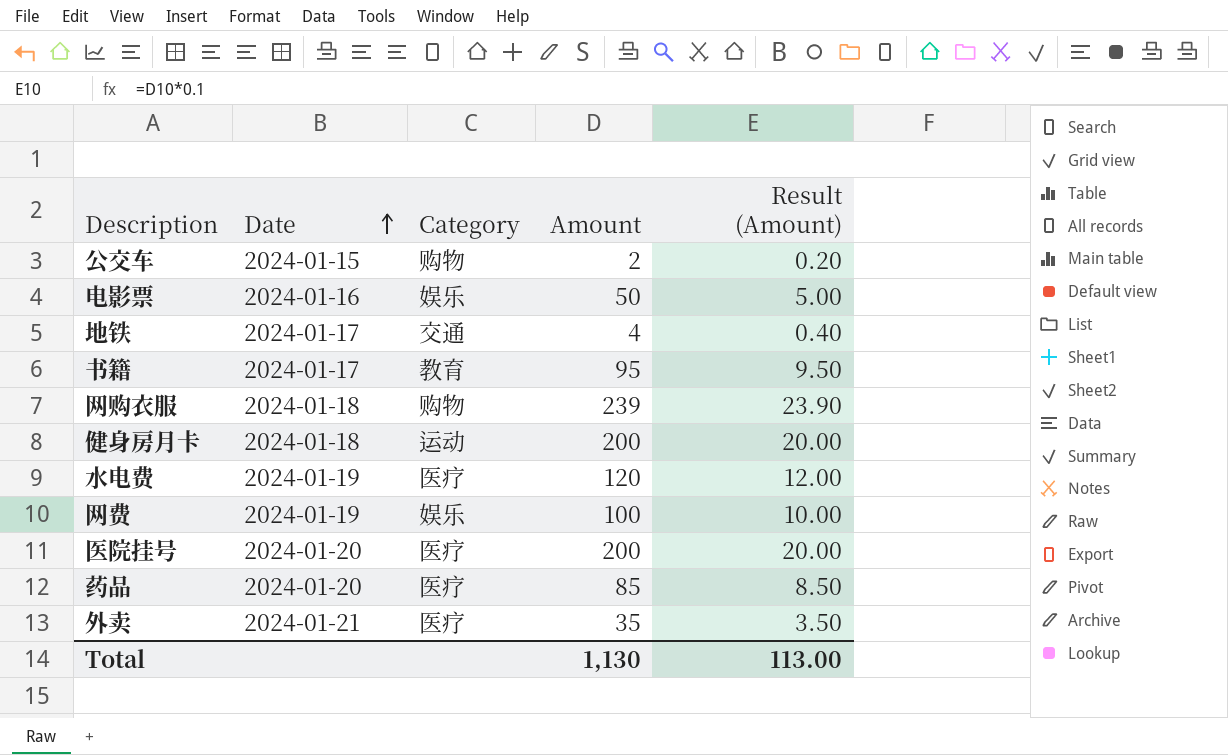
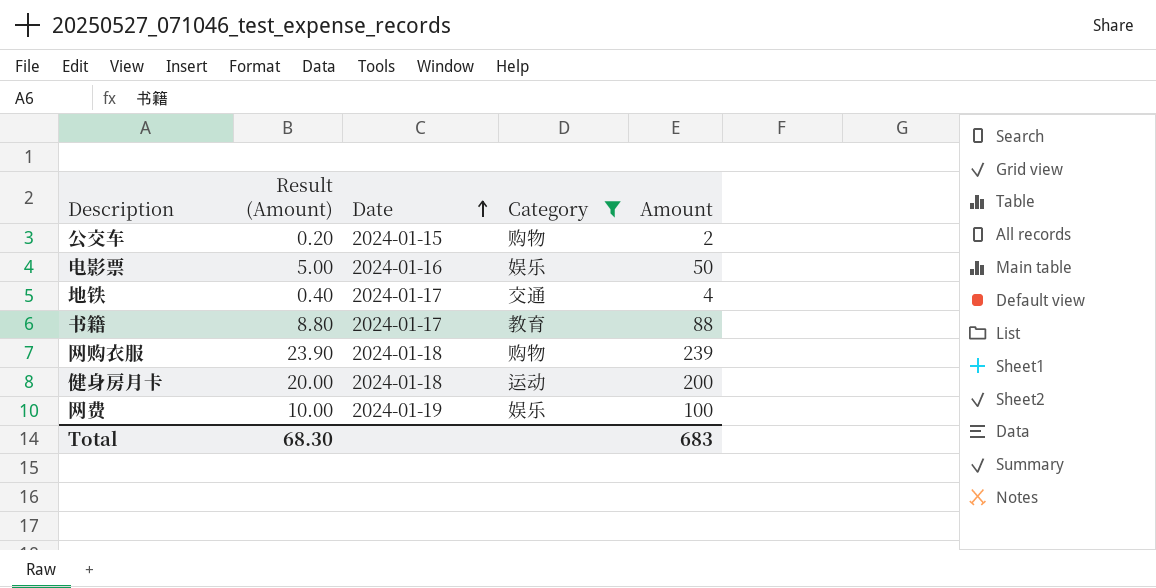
filter: none -> Category != 医疗
column Result (Amount) | position: 5 -> 2
书籍 | Result (Amount): 9.50 -> 8.80
书籍 | Amount: 95 -> 88
Total | Result (Amount): 113.00 -> 68.30
Total | Amount: 1,130 -> 683

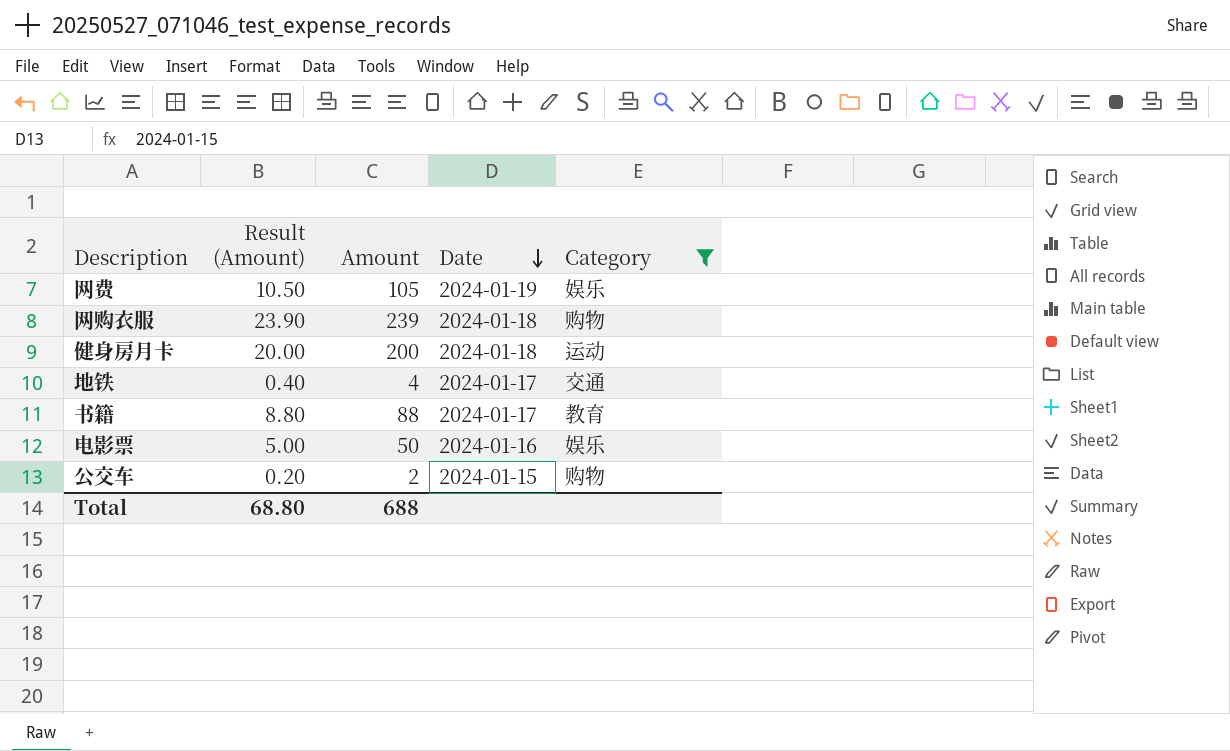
row order: Date ascending -> Date descending
column Amount | position: 5 -> 3
网费 | Result (Amount): 10.00 -> 10.50
网费 | Amount: 100 -> 105
Total | Result (Amount): 68.30 -> 68.80
Total | Amount: 683 -> 688

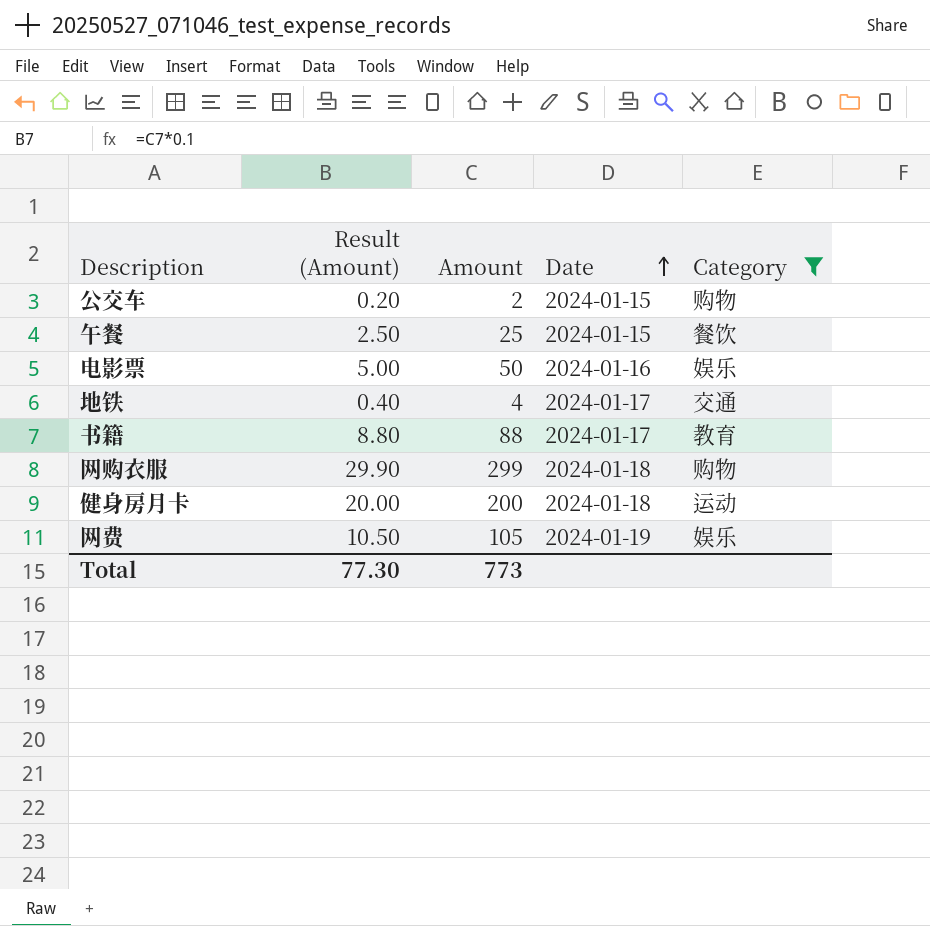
row order: Date descending -> Date ascending
row 午餐: none -> 2.50 | 25 | 2024-01-15 | 餐饮
网购衣服 | Result (Amount): 23.90 -> 29.90
网购衣服 | Amount: 239 -> 299
Total | Result (Amount): 68.80 -> 77.30
Total | Amount: 688 -> 773

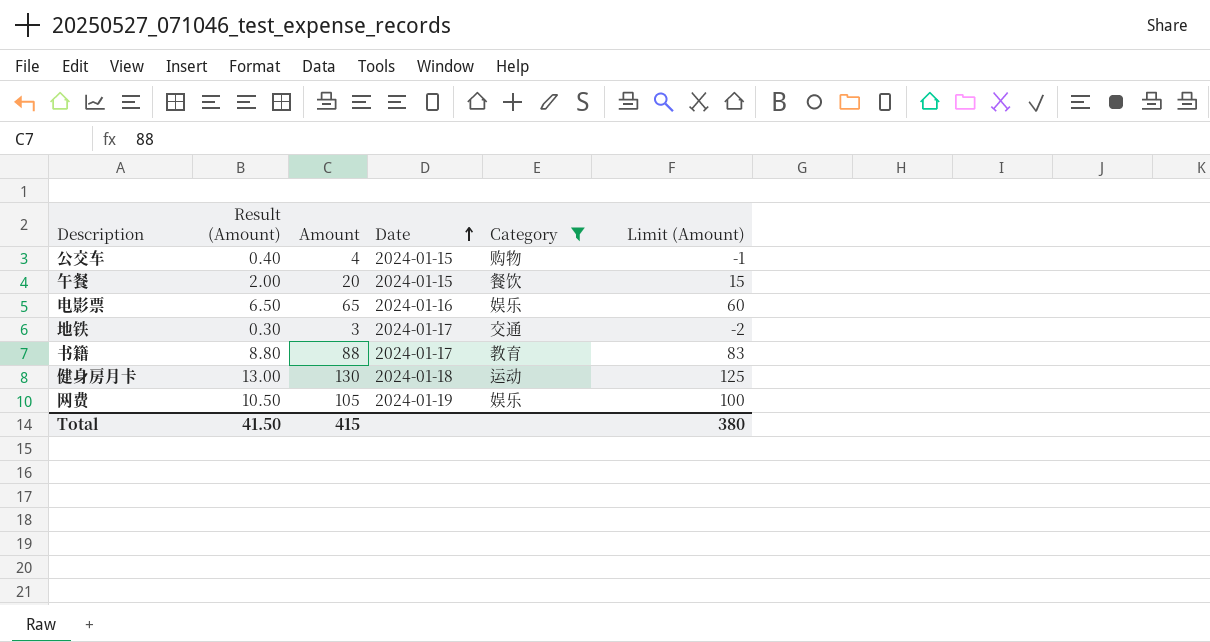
column Limit (Amount) | formula: none -> [Amount] - 5
row 网购衣服: 29.90 | 299 | 2024-01-18 | 购物 -> none
公交车 | Result (Amount): 0.20 -> 0.40
公交车 | Amount: 2 -> 4
午餐 | Result (Amount): 2.50 -> 2.00
午餐 | Amount: 25 -> 20
电影票 | Result (Amount): 5.00 -> 6.50
电影票 | Amount: 50 -> 65
地铁 | Result (Amount): 0.40 -> 0.30
地铁 | Amount: 4 -> 3
健身房月卡 | Result (Amount): 20.00 -> 13.00
健身房月卡 | Amount: 200 -> 130
Total | Result (Amount): 77.30 -> 41.50
Total | Amount: 773 -> 415

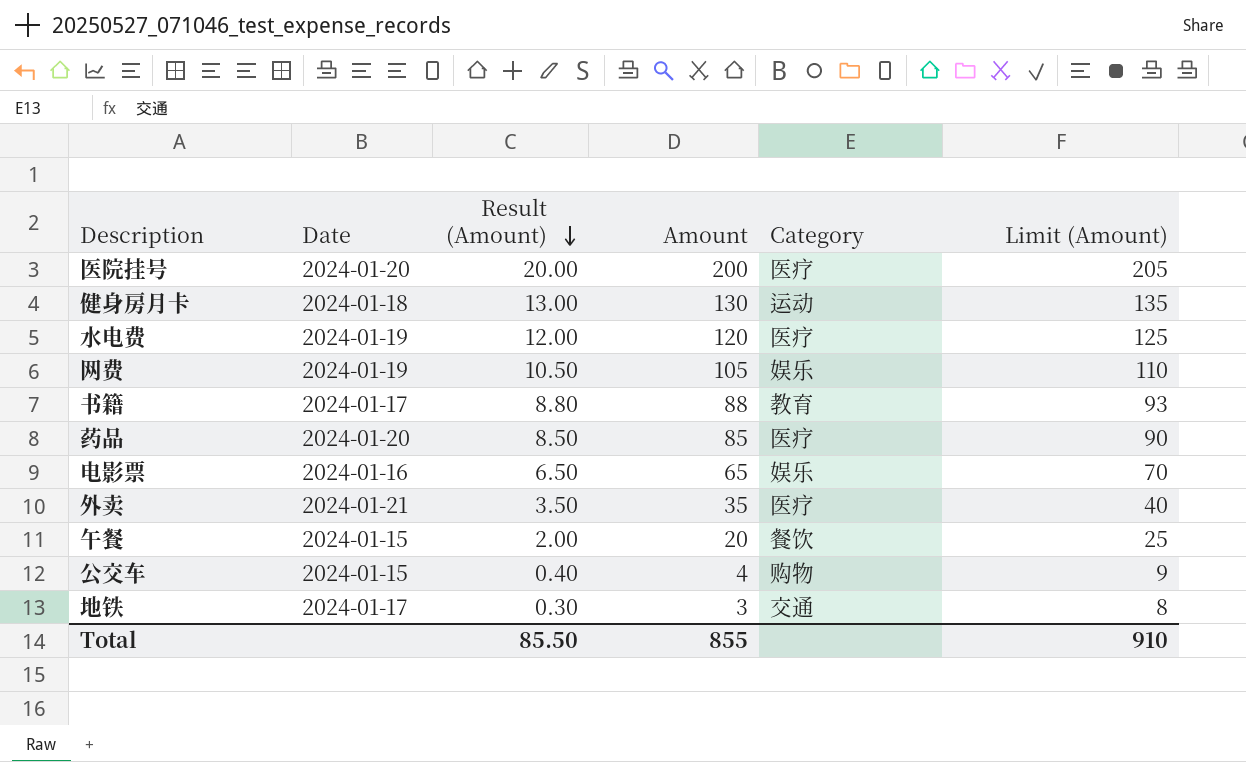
filter: Category != 医疗 -> none
row order: Date ascending -> Result (Amount) descending
column Date | position: 4 -> 2
column Limit (Amount) | formula: [Amount] - 5 -> [Amount] + 5
Total | Result (Amount): 41.50 -> 85.50
Total | Amount: 415 -> 855
Total | Limit (Amount): 380 -> 910

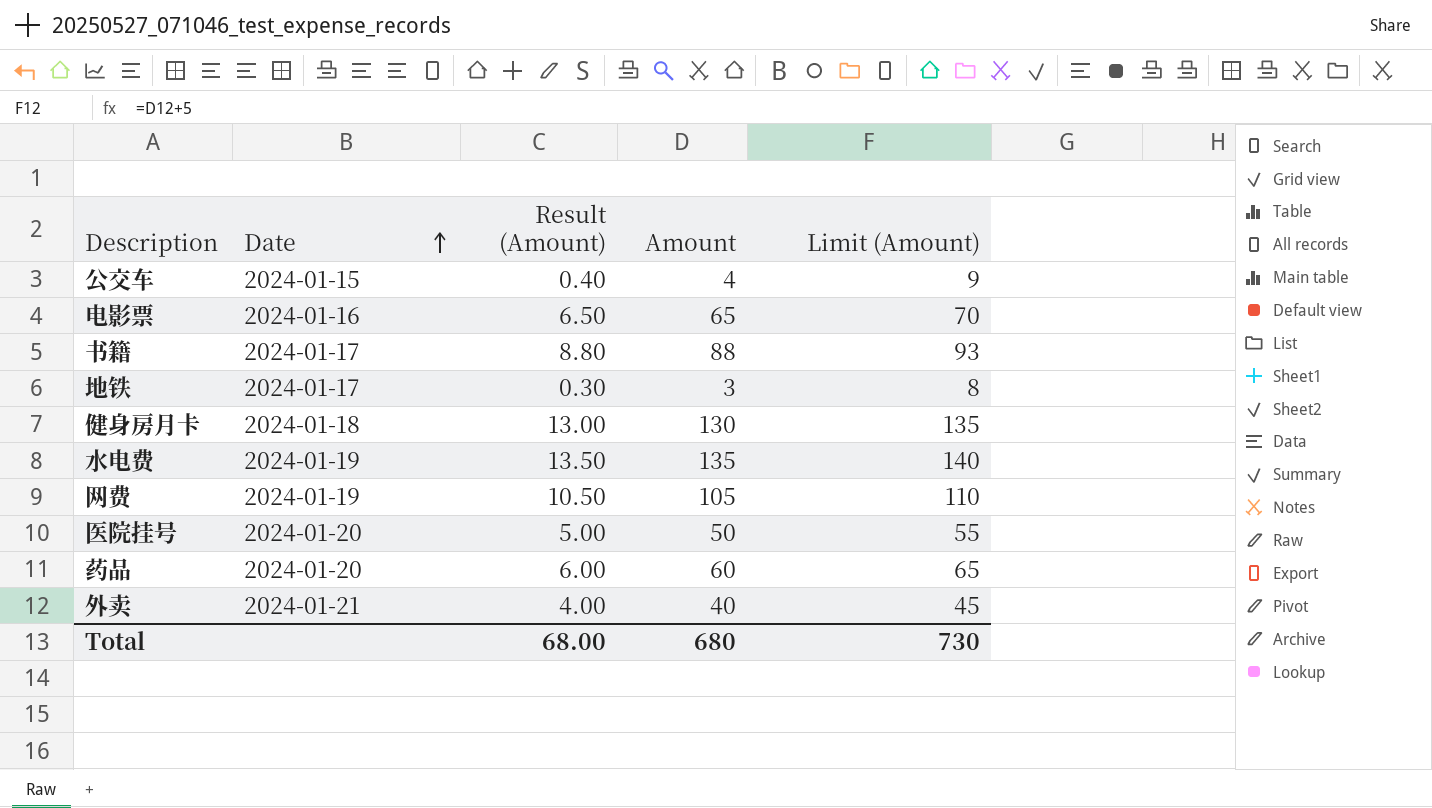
row order: Result (Amount) descending -> Date ascending
column Category | position: 5 -> none
row 午餐: 2024-01-15 | 2.00 | 20 | 餐饮 | 25 -> none
水电费 | Result (Amount): 12.00 -> 13.50
水电费 | Amount: 120 -> 135
水电费 | Limit (Amount): 125 -> 140
医院挂号 | Result (Amount): 20.00 -> 5.00
医院挂号 | Amount: 200 -> 50
医院挂号 | Limit (Amount): 205 -> 55
药品 | Result (Amount): 8.50 -> 6.00
药品 | Amount: 85 -> 60
药品 | Limit (Amount): 90 -> 65
外卖 | Result (Amount): 3.50 -> 4.00
外卖 | Amount: 35 -> 40
外卖 | Limit (Amount): 40 -> 45
Total | Result (Amount): 85.50 -> 68.00
Total | Amount: 855 -> 680
Total | Limit (Amount): 910 -> 730

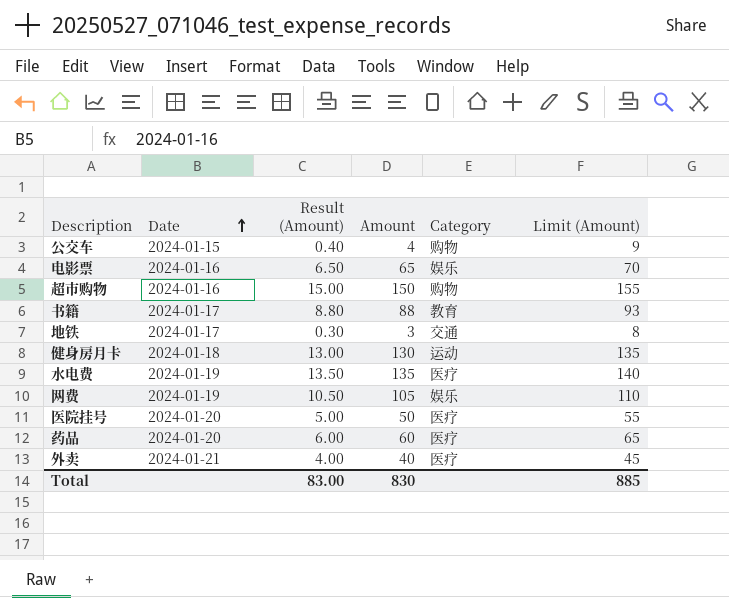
column Category | position: none -> 5
row 超市购物: none -> 2024-01-16 | 15.00 | 150 | 购物 | 155
Total | Result (Amount): 68.00 -> 83.00
Total | Amount: 680 -> 830
Total | Limit (Amount): 730 -> 885

